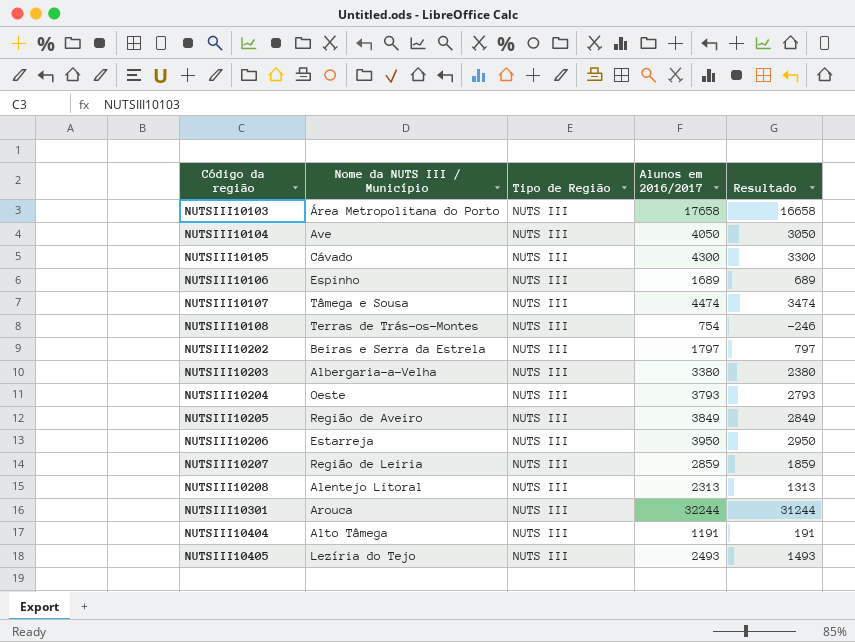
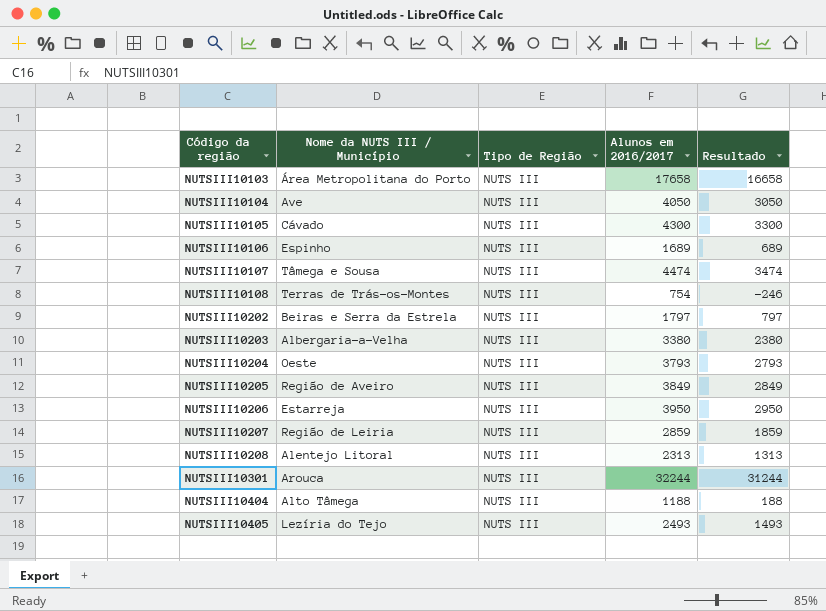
NUTSIII10404 | Alunos em 2016/2017: 1191 -> 1188
NUTSIII10404 | Resultado: 191 -> 188

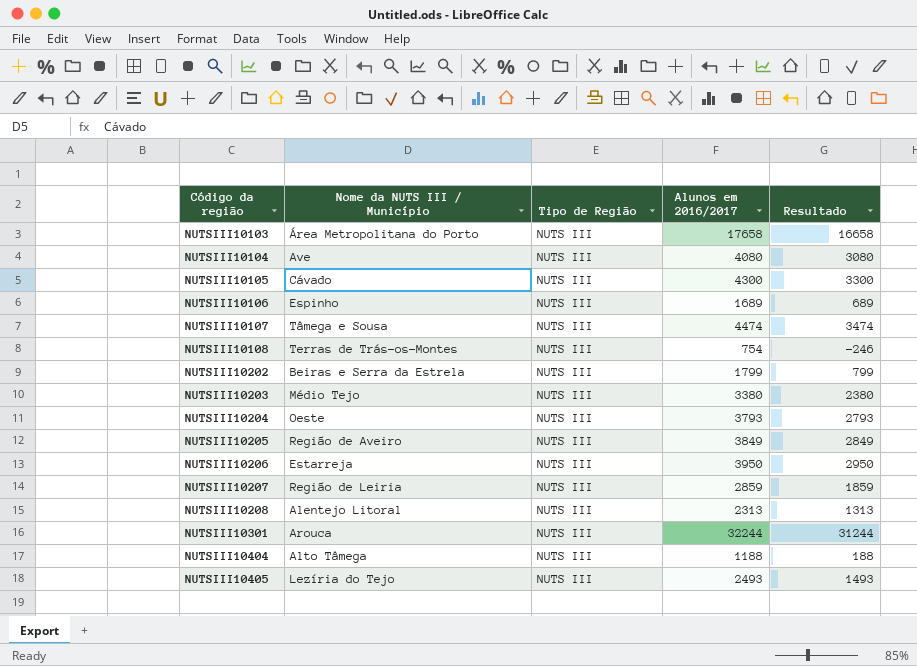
NUTSIII10104 | Alunos em 2016/2017: 4050 -> 4080
NUTSIII10104 | Resultado: 3050 -> 3080
NUTSIII10202 | Alunos em 2016/2017: 1797 -> 1799
NUTSIII10202 | Resultado: 797 -> 799
NUTSIII10203 | Nome da NUTS III / Município: Albergaria-a-Velha -> Médio Tejo

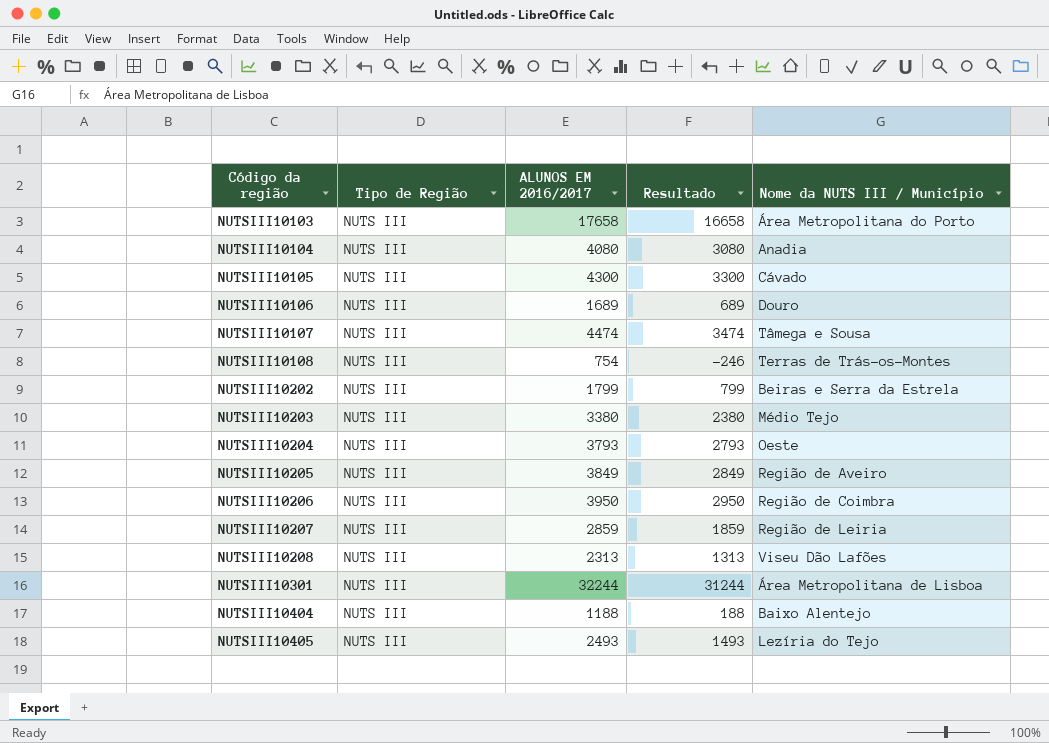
column name: Alunos em 2016/2017 -> ALUNOS EM 2016/2017
column Nome da NUTS III / Município | position: 2 -> 5
NUTSIII10104 | Nome da NUTS III / Município: Ave -> Anadia
NUTSIII10106 | Nome da NUTS III / Município: Espinho -> Douro
NUTSIII10206 | Nome da NUTS III / Município: Estarreja -> Região de Coimbra
NUTSIII10208 | Nome da NUTS III / Município: Alentejo Litoral -> Viseu Dão Lafões
NUTSIII10301 | Nome da NUTS III / Município: Arouca -> Área Metropolitana de Lisboa
NUTSIII10404 | Nome da NUTS III / Município: Alto Tâmega -> Baixo Alentejo

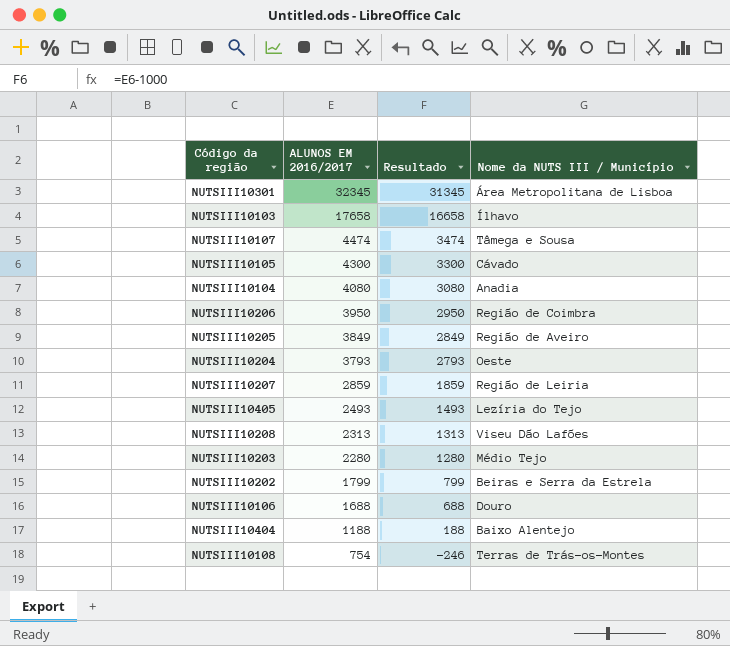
row order: Código da região ascending -> ALUNOS EM 2016/2017 descending
column Tipo de Região | position: 2 -> none
NUTSIII10301 | ALUNOS EM 2016/2017: 32244 -> 32345
NUTSIII10301 | Resultado: 31244 -> 31345
NUTSIII10103 | Nome da NUTS III / Município: Área Metropolitana do Porto -> Ílhavo
NUTSIII10203 | ALUNOS EM 2016/2017: 3380 -> 2280
NUTSIII10203 | Resultado: 2380 -> 1280
NUTSIII10106 | ALUNOS EM 2016/2017: 1689 -> 1688
NUTSIII10106 | Resultado: 689 -> 688

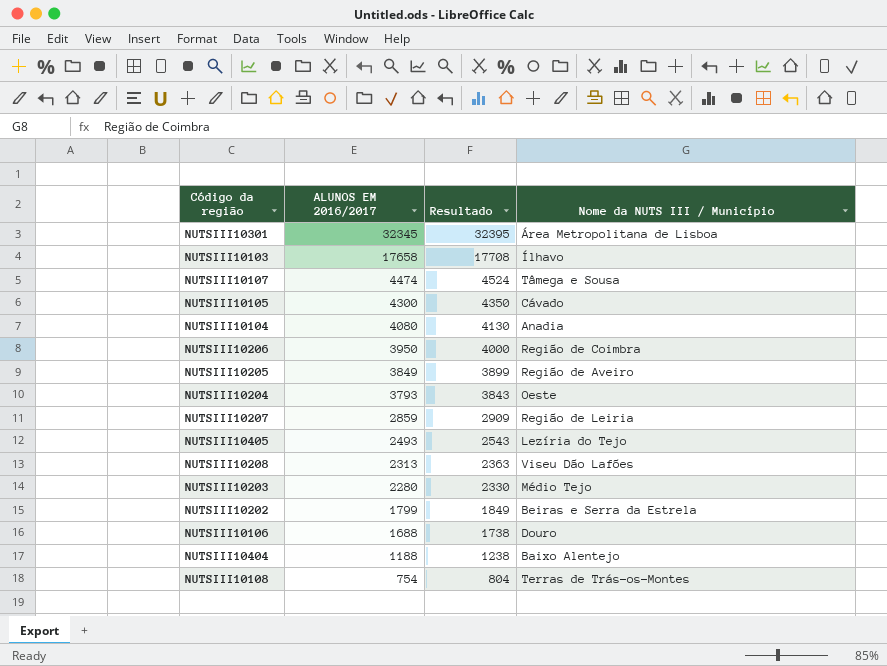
column Resultado | formula: [ALUNOS EM 2016/2017] - 1000 -> [ALUNOS EM 2016/2017] + 50

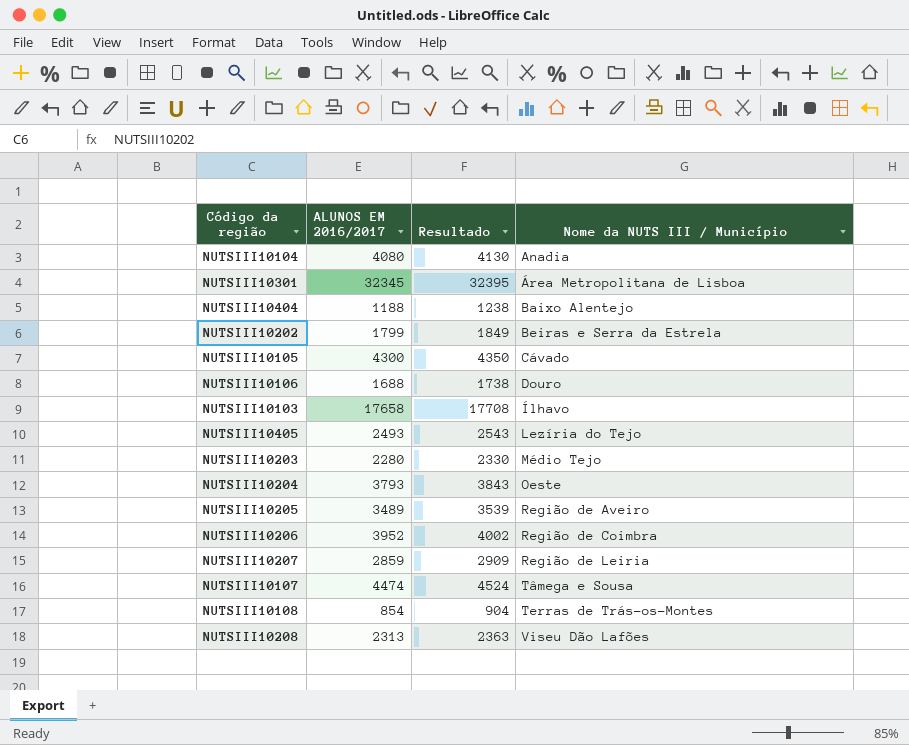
row order: ALUNOS EM 2016/2017 descending -> Nome da NUTS III / Município ascending
NUTSIII10205 | ALUNOS EM 2016/2017: 3849 -> 3489
NUTSIII10205 | Resultado: 3899 -> 3539
NUTSIII10206 | ALUNOS EM 2016/2017: 3950 -> 3952
NUTSIII10206 | Resultado: 4000 -> 4002
NUTSIII10108 | ALUNOS EM 2016/2017: 754 -> 854
NUTSIII10108 | Resultado: 804 -> 904

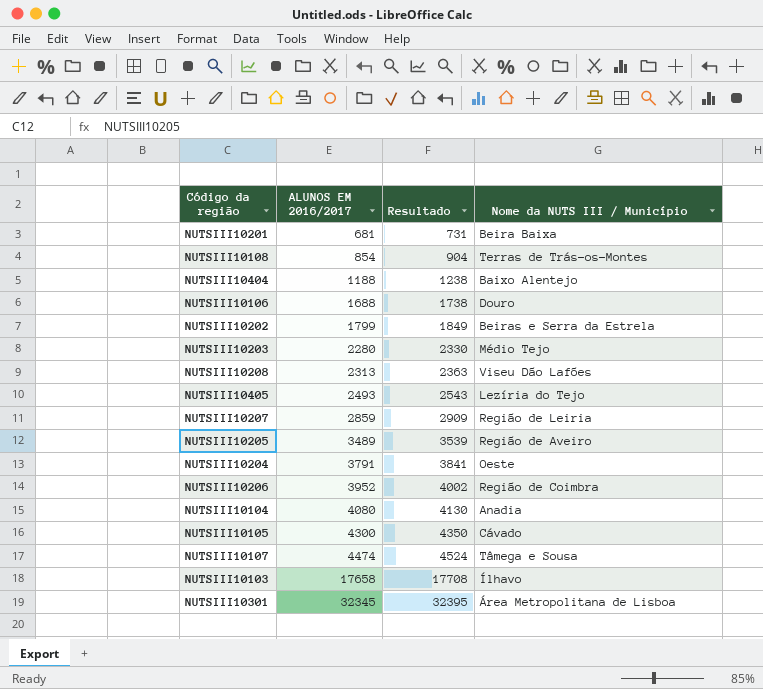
row order: Nome da NUTS III / Município ascending -> ALUNOS EM 2016/2017 ascending
row NUTSIII10201: none -> 681 | 731 | Beira Baixa
NUTSIII10204 | ALUNOS EM 2016/2017: 3793 -> 3791
NUTSIII10204 | Resultado: 3843 -> 3841

